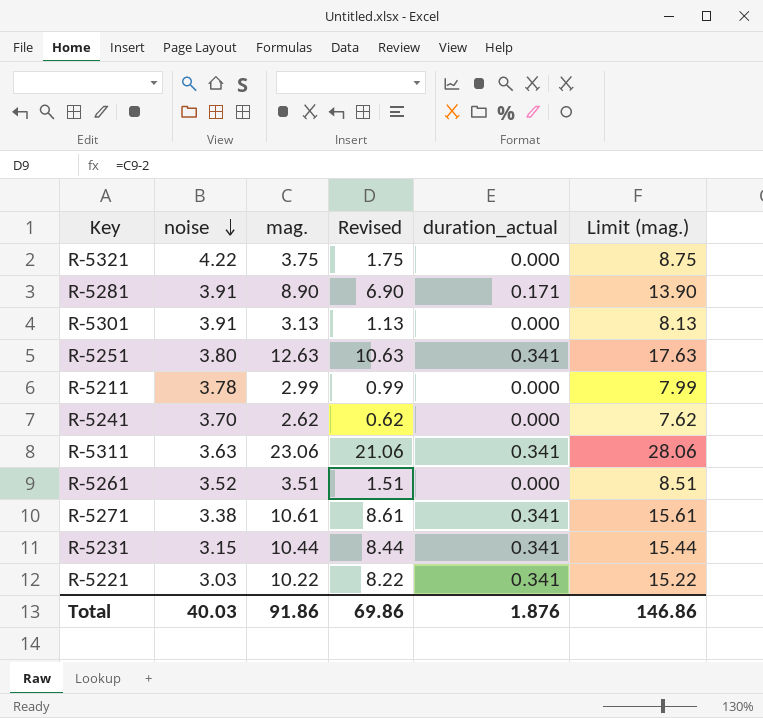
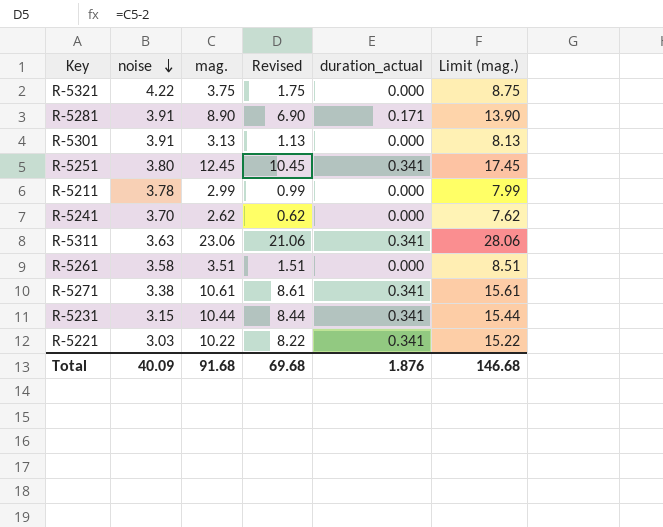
R-5251 | mag.: 12.63 -> 12.45
R-5251 | Revised: 10.63 -> 10.45
R-5251 | Limit (mag.): 17.63 -> 17.45
R-5261 | noise: 3.52 -> 3.58
Total | noise: 40.03 -> 40.09
Total | mag.: 91.86 -> 91.68
Total | Revised: 69.86 -> 69.68
Total | Limit (mag.): 146.86 -> 146.68

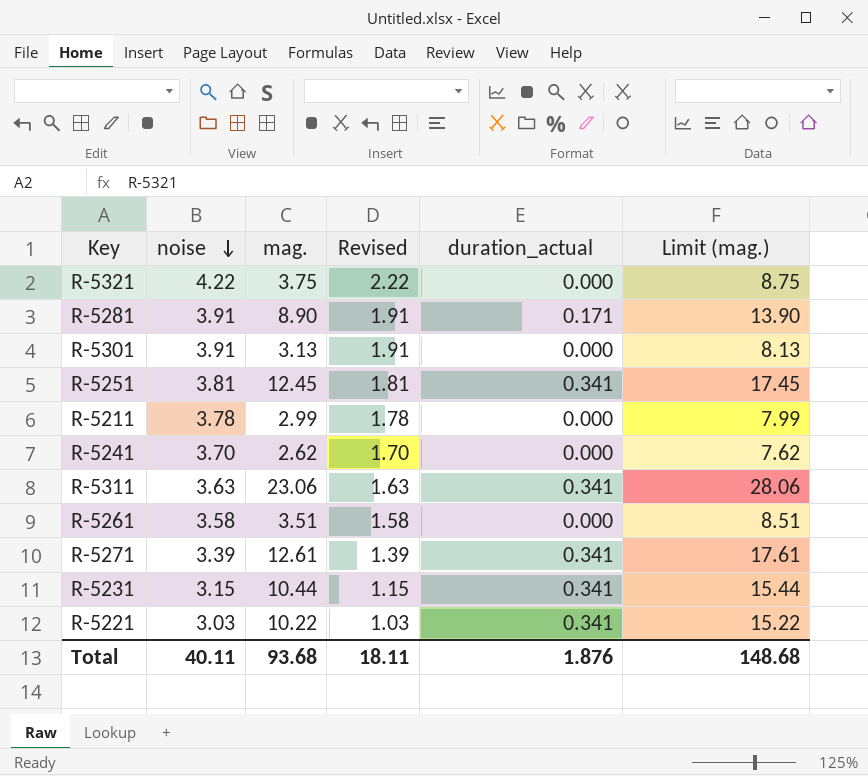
column Revised | formula: [mag.] - 2 -> [noise] - 2
R-5251 | noise: 3.80 -> 3.81
R-5271 | noise: 3.38 -> 3.39
R-5271 | mag.: 10.61 -> 12.61
R-5271 | Limit (mag.): 15.61 -> 17.61
Total | noise: 40.09 -> 40.11
Total | mag.: 91.68 -> 93.68
Total | Revised: 69.68 -> 18.11
Total | Limit (mag.): 146.68 -> 148.68

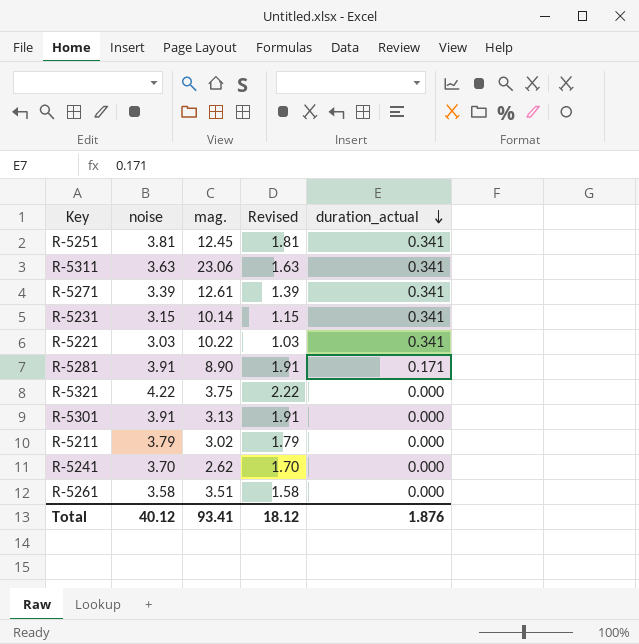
row order: noise descending -> duration_actual descending
column Limit (mag.) | formula: [mag.] + 5 -> none
R-5231 | mag.: 10.44 -> 10.14
R-5211 | noise: 3.78 -> 3.79
R-5211 | mag.: 2.99 -> 3.02
R-5211 | Revised: 1.78 -> 1.79
Total | noise: 40.11 -> 40.12
Total | mag.: 93.68 -> 93.41
Total | Revised: 18.11 -> 18.12

